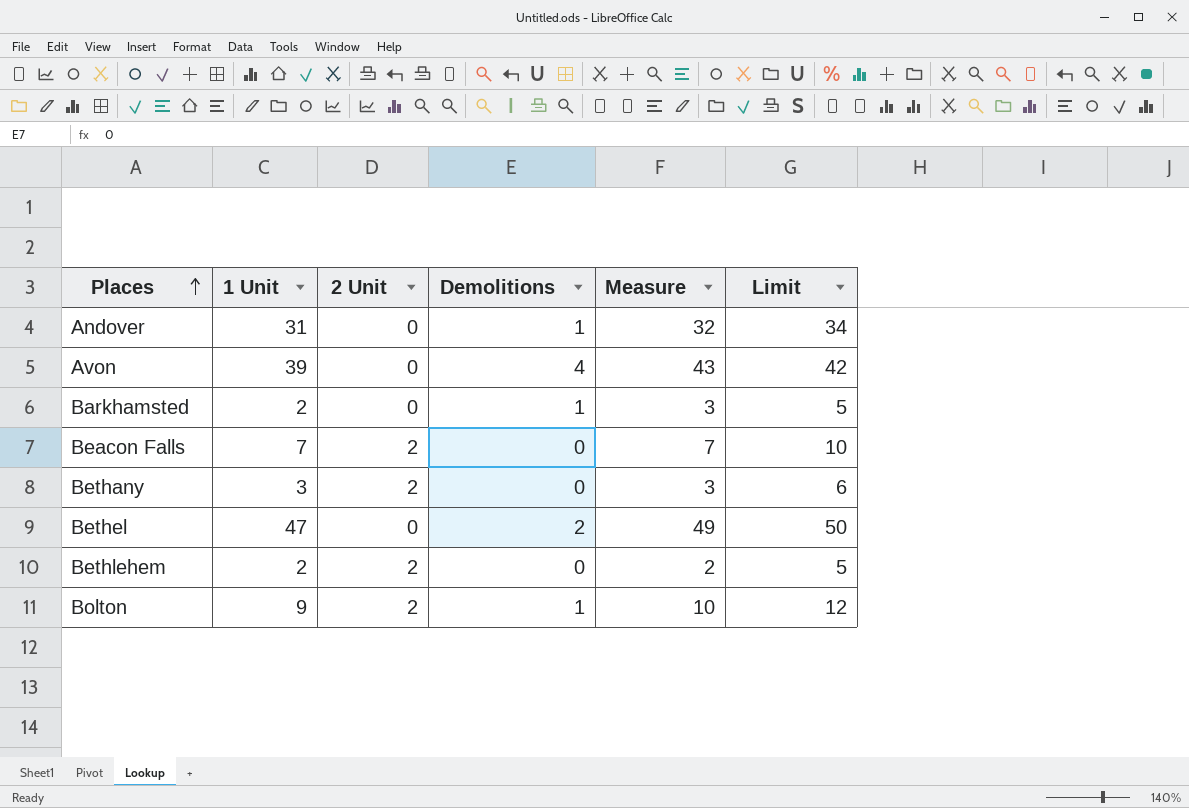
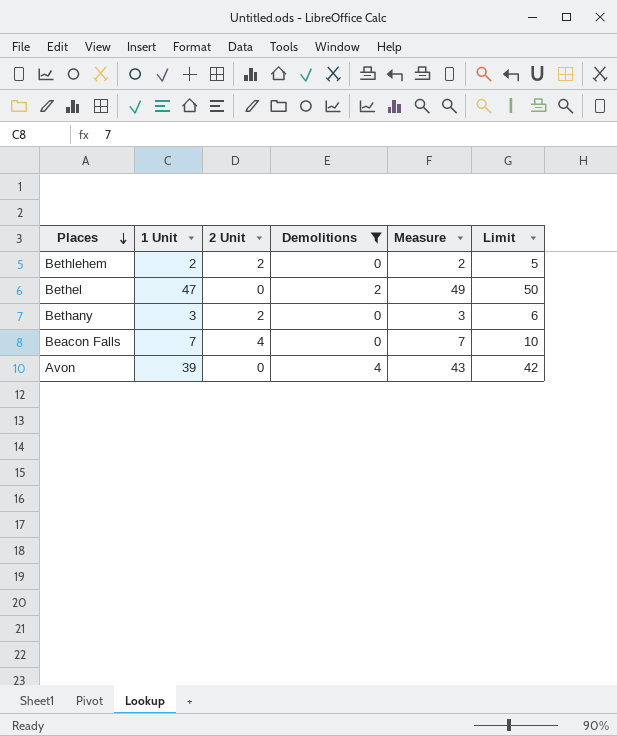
filter: none -> Demolitions != 1
row order: Places ascending -> Places descending
Beacon Falls | 2 Unit: 2 -> 4

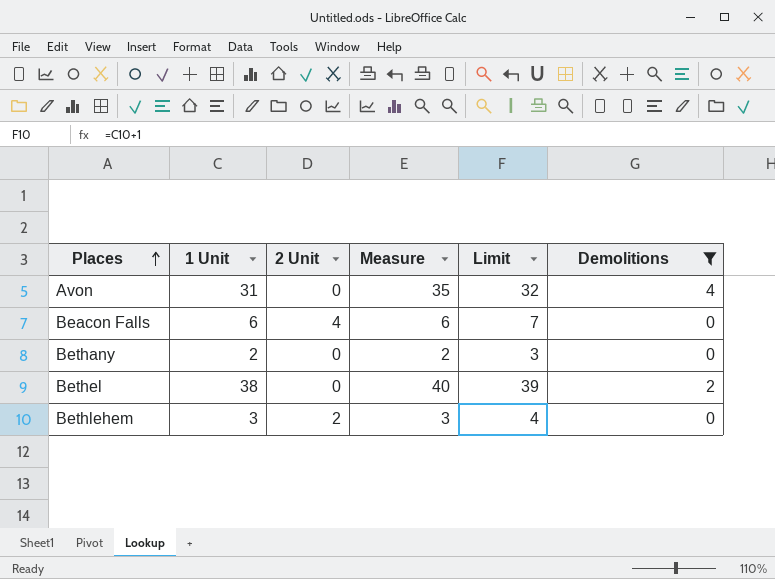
row order: Places descending -> Places ascending
column Limit | formula: [1 Unit] + 3 -> [1 Unit] + 1
column Demolitions | position: 4 -> 6
Avon | 1 Unit: 39 -> 31
Avon | Measure: 43 -> 35
Beacon Falls | 1 Unit: 7 -> 6
Beacon Falls | Measure: 7 -> 6
Bethany | 1 Unit: 3 -> 2
Bethany | 2 Unit: 2 -> 0
Bethany | Measure: 3 -> 2
Bethel | 1 Unit: 47 -> 38
Bethel | Measure: 49 -> 40
Bethlehem | 1 Unit: 2 -> 3
Bethlehem | Measure: 2 -> 3

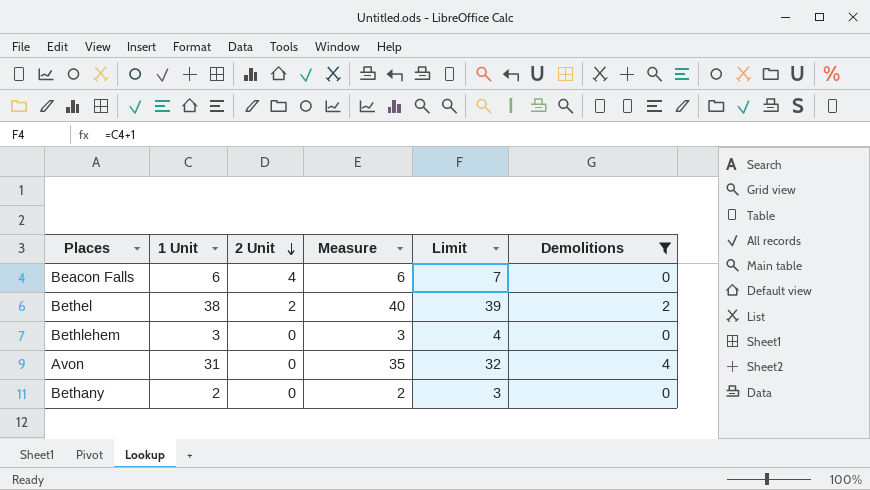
row order: Places ascending -> 2 Unit descending
Bethel | 2 Unit: 0 -> 2
Bethlehem | 2 Unit: 2 -> 0

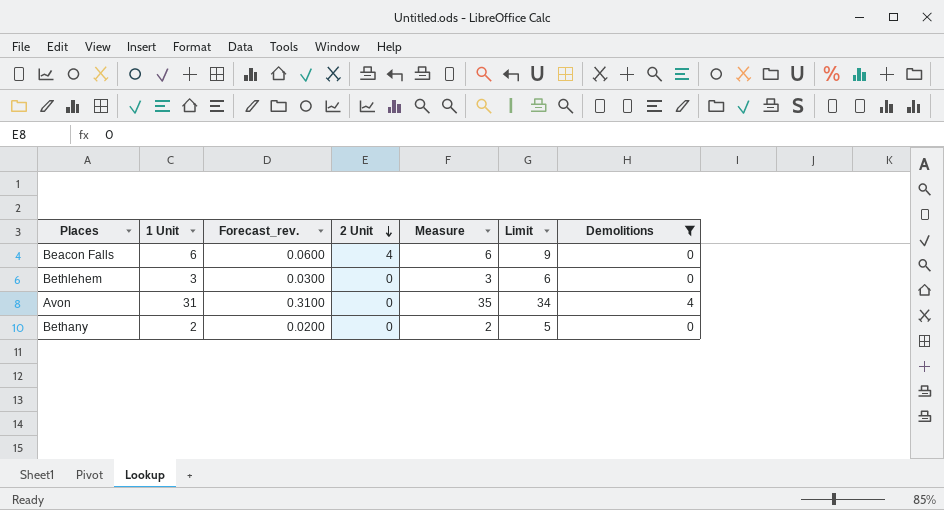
column Forecast_rev. | formula: none -> [1 Unit] * 0.01
column Limit | formula: [1 Unit] + 1 -> [1 Unit] + 3
row Bethel: 38 | 2 | 40 | 39 | 2 -> none

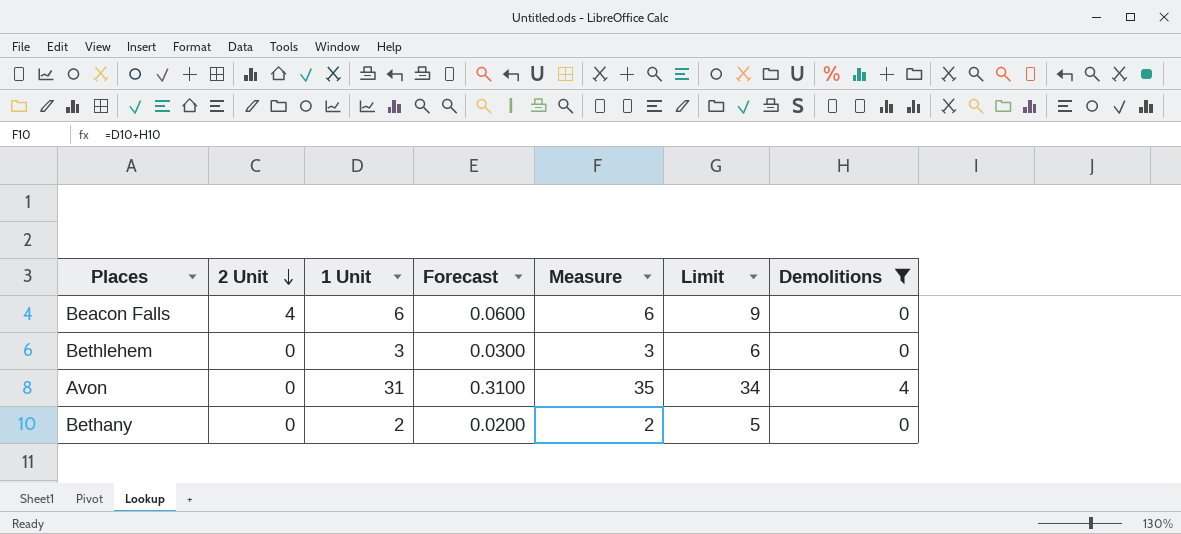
column 2 Unit | position: 4 -> 2
column name: Forecast_rev. -> Forecast

